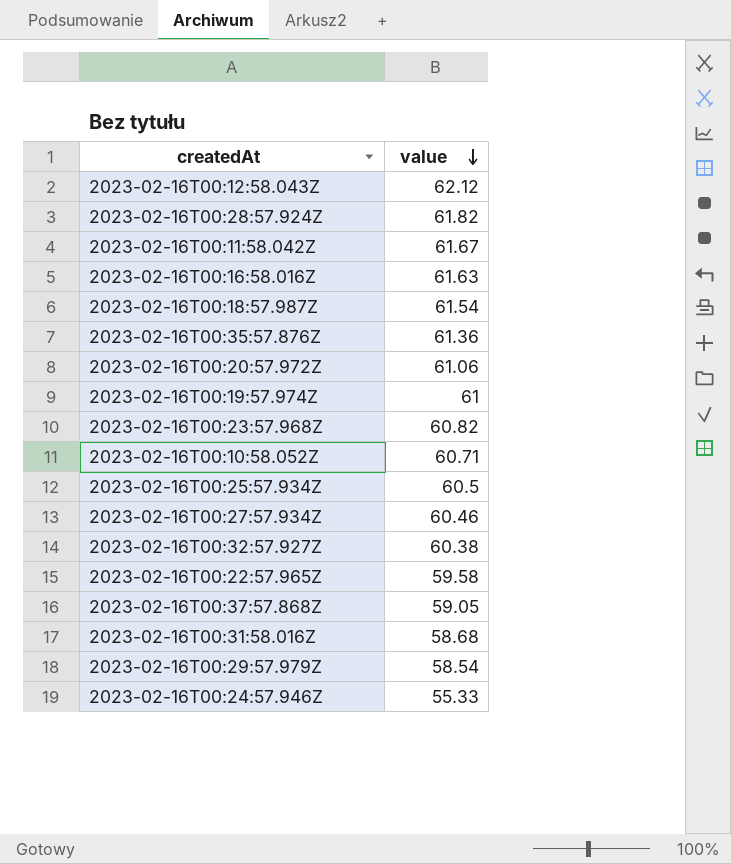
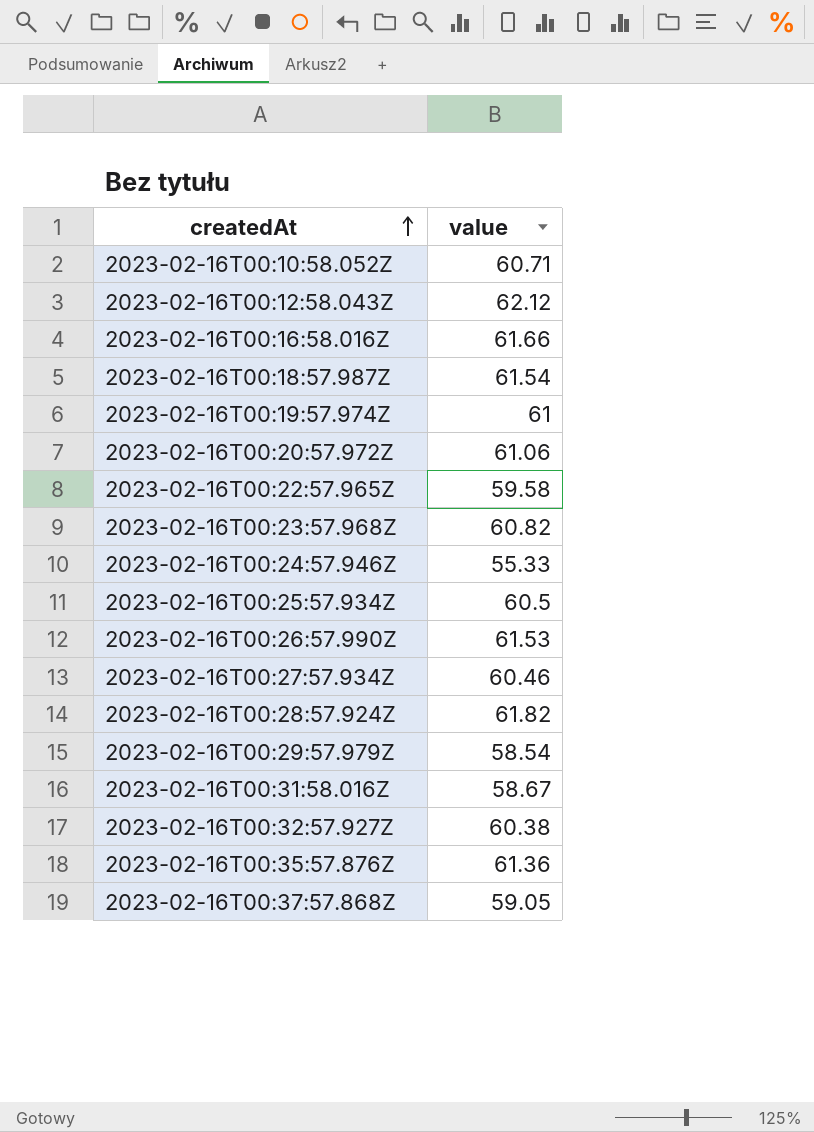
row order: value descending -> createdAt ascending
row 2023-02-16T00:11:58.042Z: 61.67 -> none
2023-02-16T00:16:58.016Z | value: 61.63 -> 61.66
row 2023-02-16T00:26:57.990Z: none -> 61.53
2023-02-16T00:31:58.016Z | value: 58.68 -> 58.67

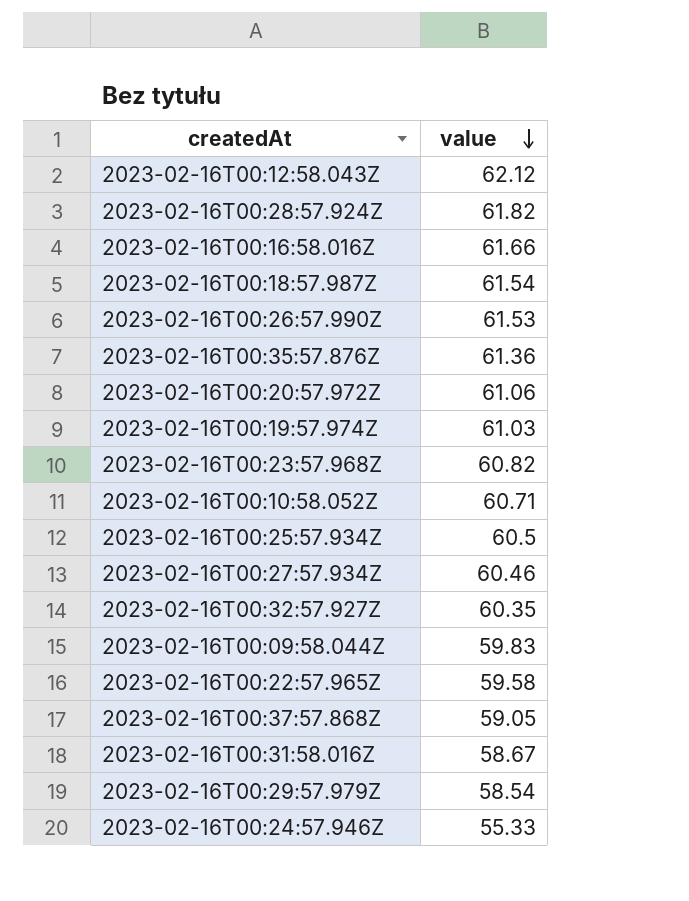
row order: createdAt ascending -> value descending
2023-02-16T00:19:57.974Z | value: 61 -> 61.03
2023-02-16T00:32:57.927Z | value: 60.38 -> 60.35
row 2023-02-16T00:09:58.044Z: none -> 59.83

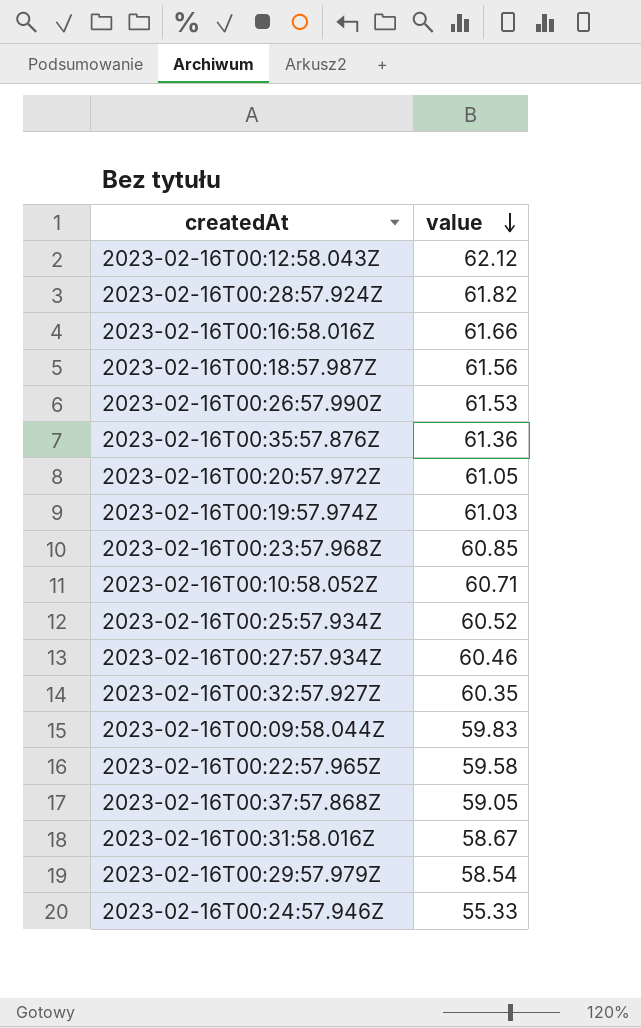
2023-02-16T00:18:57.987Z | value: 61.54 -> 61.56
2023-02-16T00:20:57.972Z | value: 61.06 -> 61.05
2023-02-16T00:23:57.968Z | value: 60.82 -> 60.85
2023-02-16T00:25:57.934Z | value: 60.5 -> 60.52

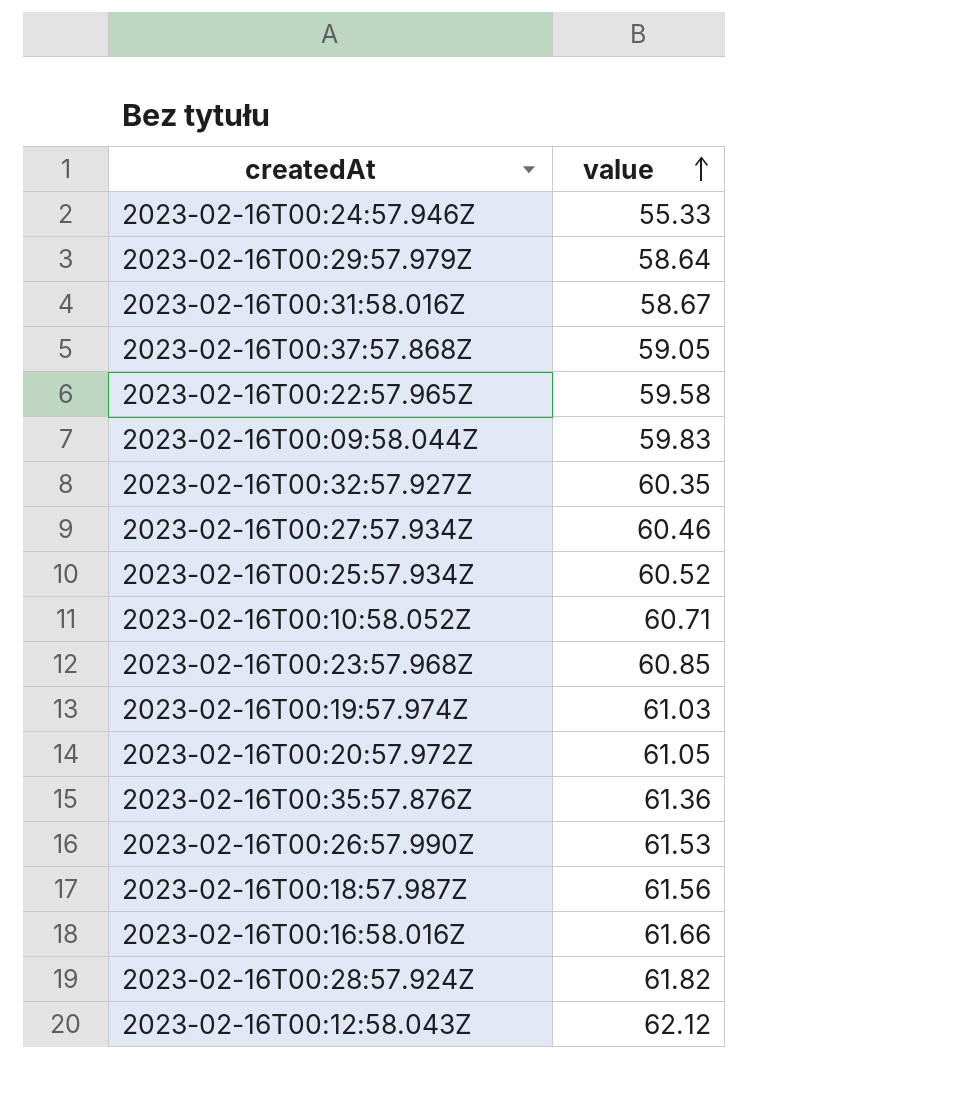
row order: value descending -> value ascending
2023-02-16T00:29:57.979Z | value: 58.54 -> 58.64

